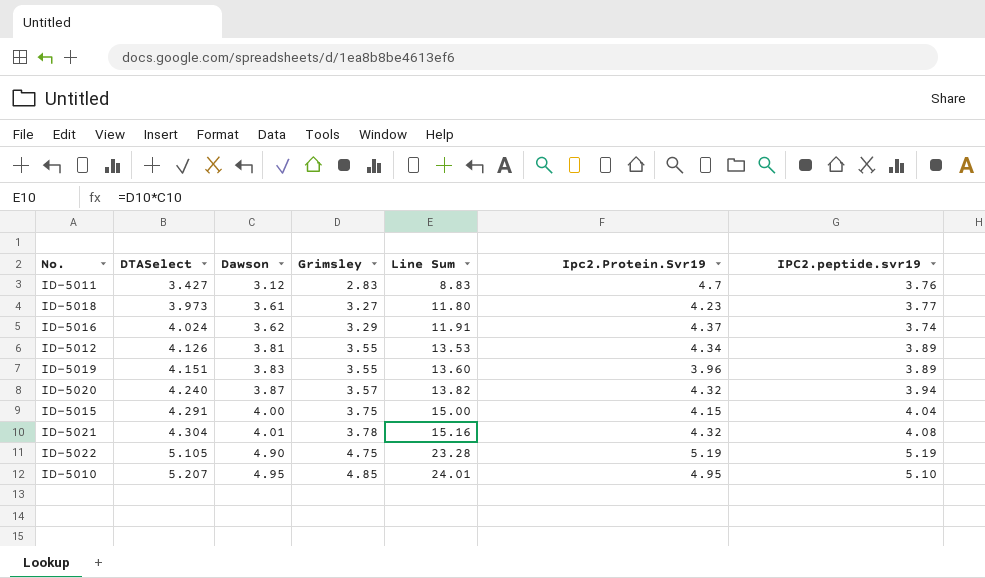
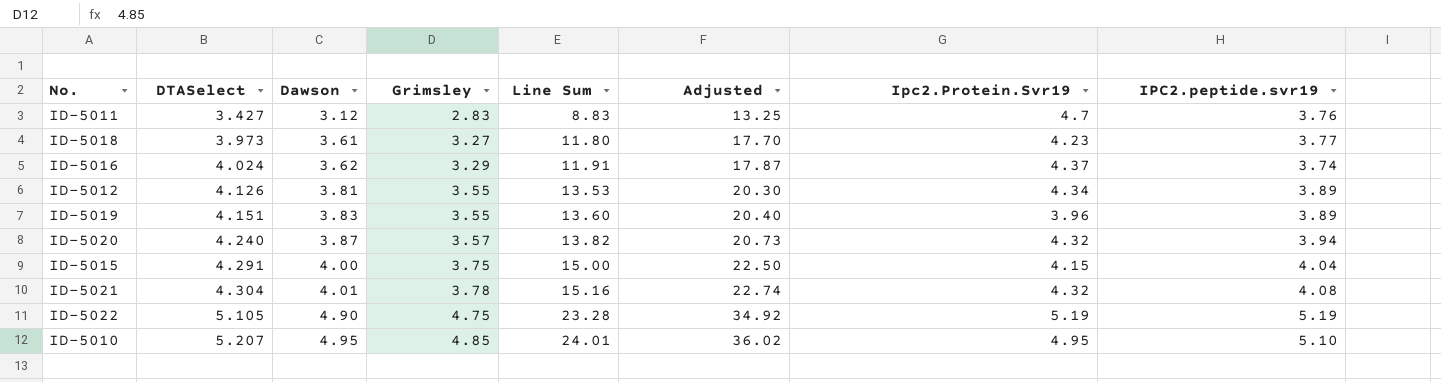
column Adjusted | formula: none -> [Line Sum] * 1.5

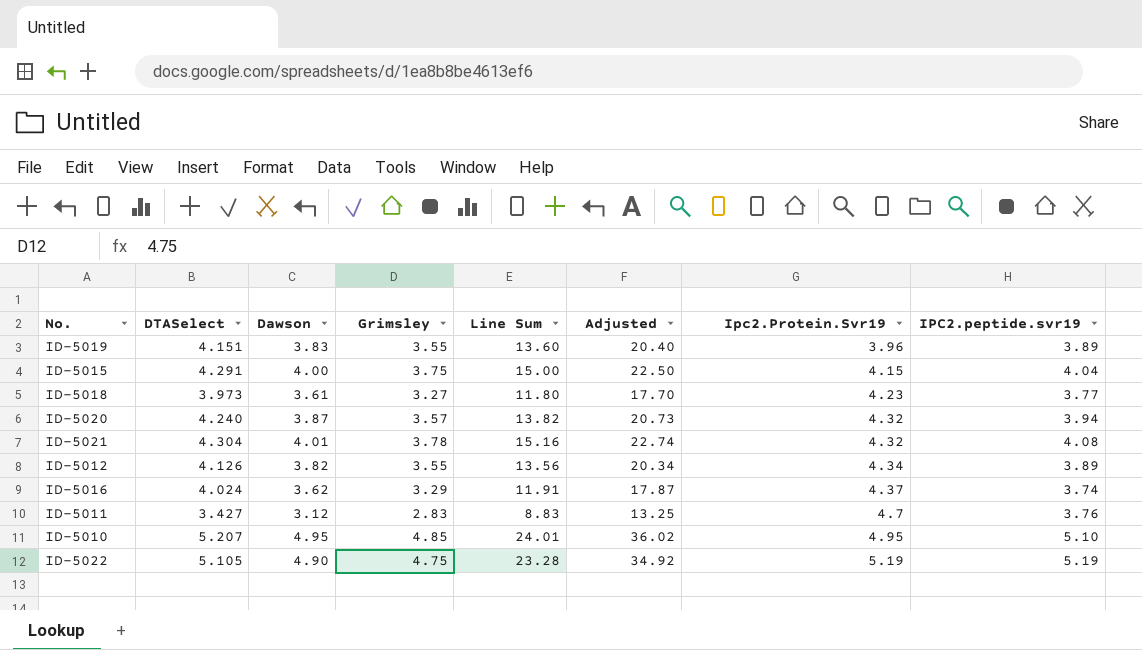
row order: DTASelect ascending -> Ipc2.Protein.Svr19 ascending
ID-5012 | Dawson: 3.81 -> 3.82
ID-5012 | Line Sum: 13.53 -> 13.56
ID-5012 | Adjusted: 20.30 -> 20.34

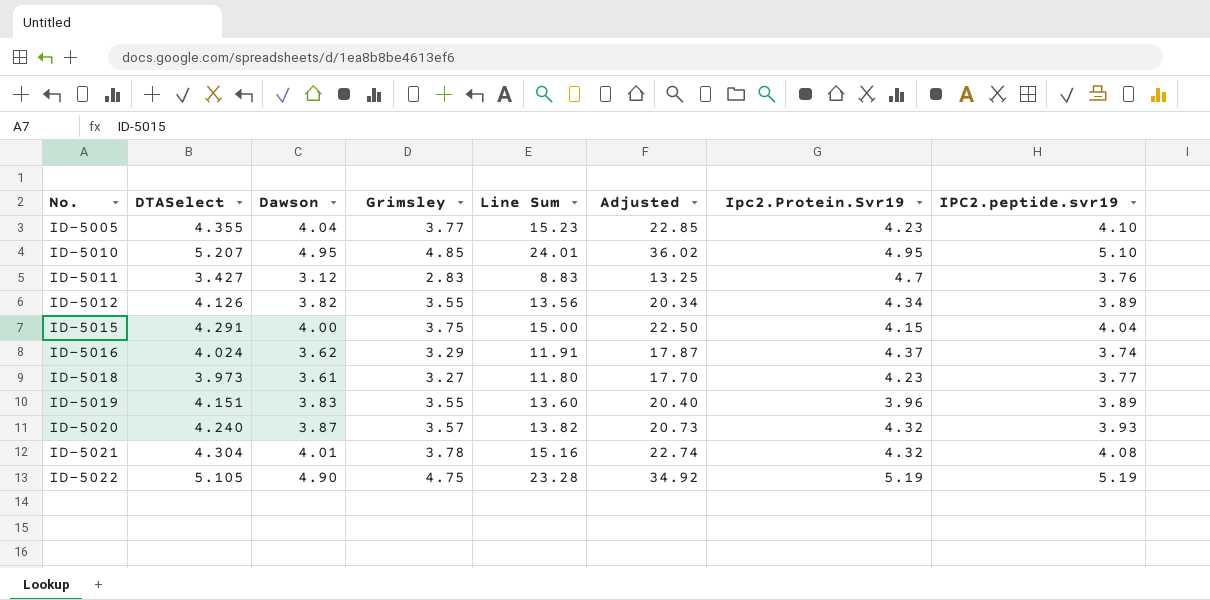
row order: Ipc2.Protein.Svr19 ascending -> No. ascending
row ID-5005: none -> 4.355 | 4.04 | 3.77 | 15.23 | 22.85 | 4.23 | 4.10
ID-5020 | IPC2.peptide.svr19: 3.94 -> 3.93

